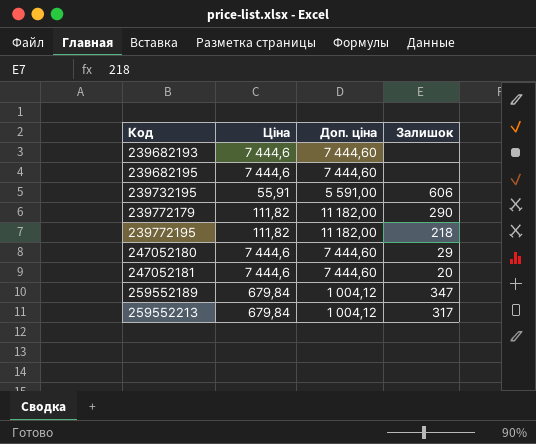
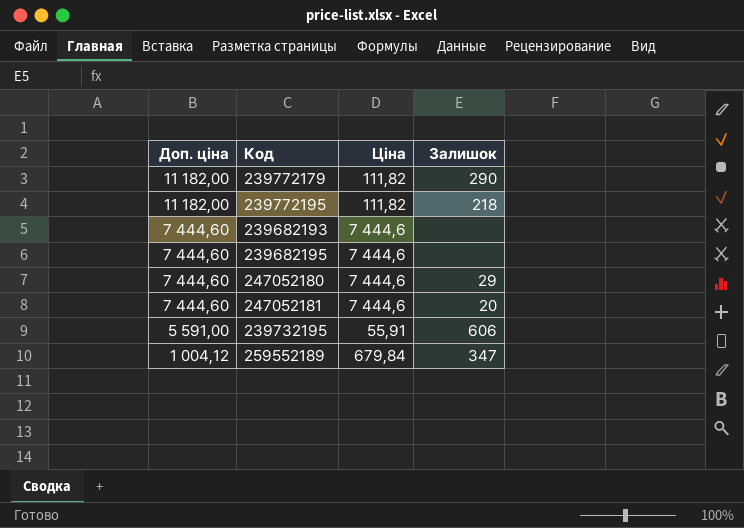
row order: Код ascending -> Доп. ціна descending
column Доп. ціна | position: 3 -> 1
row 259552213: 679,84 | 1 004,12 | 317 -> none

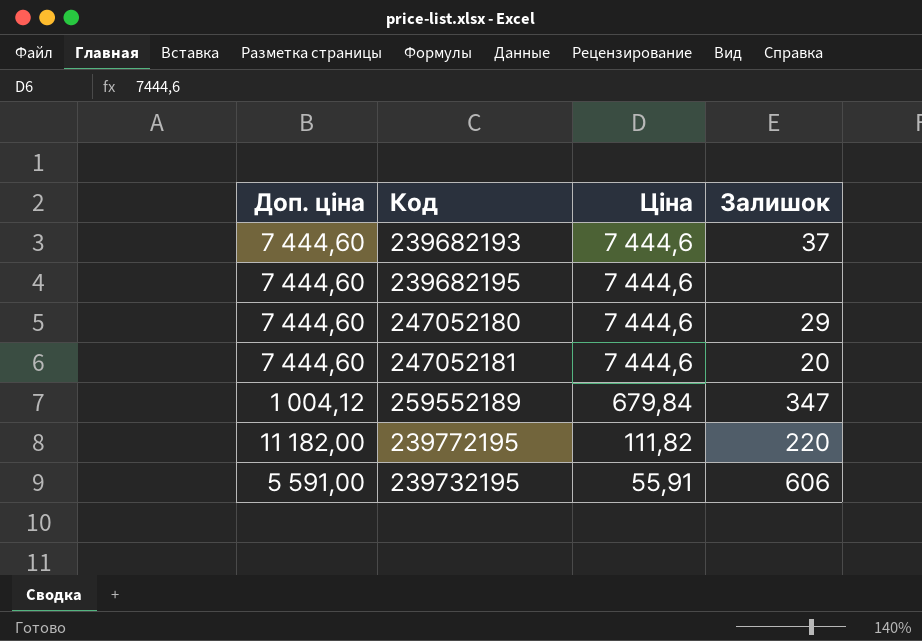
row order: Доп. ціна descending -> Ціна descending
row 239772179: 11 182,00 | 111,82 | 290 -> none
239682193 | Залишок: none -> 37
239772195 | Залишок: 218 -> 220

